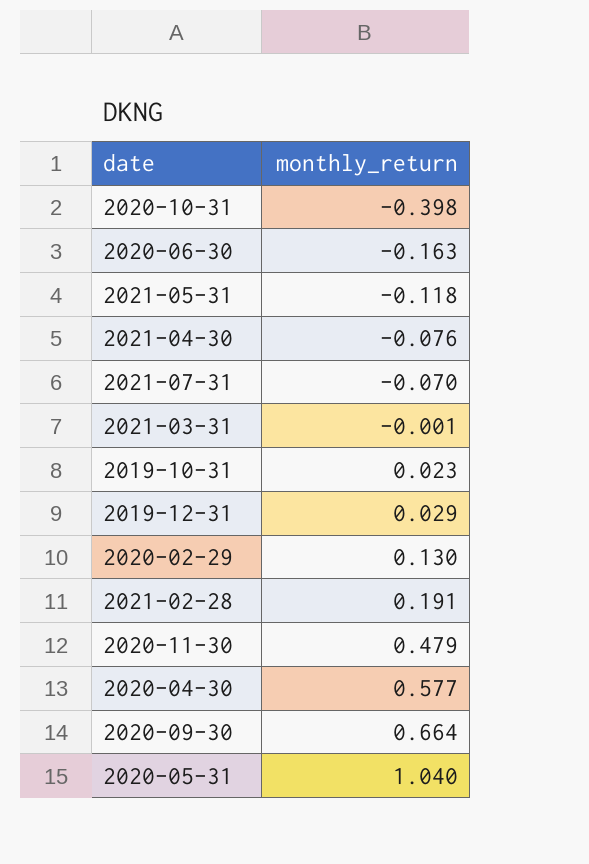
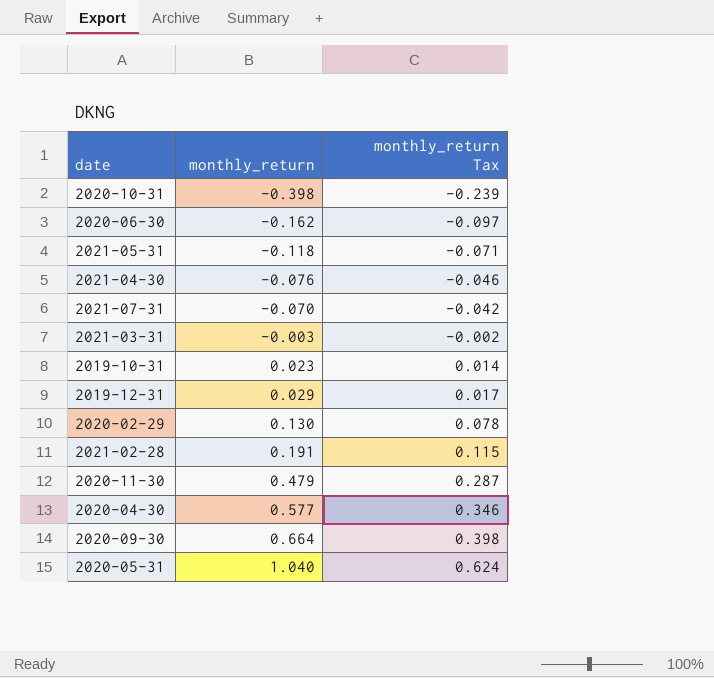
column monthly_return Tax | formula: none -> [monthly_return] * 0.6
2020-06-30 | monthly_return: -0.163 -> -0.162
2021-03-31 | monthly_return: -0.001 -> -0.003

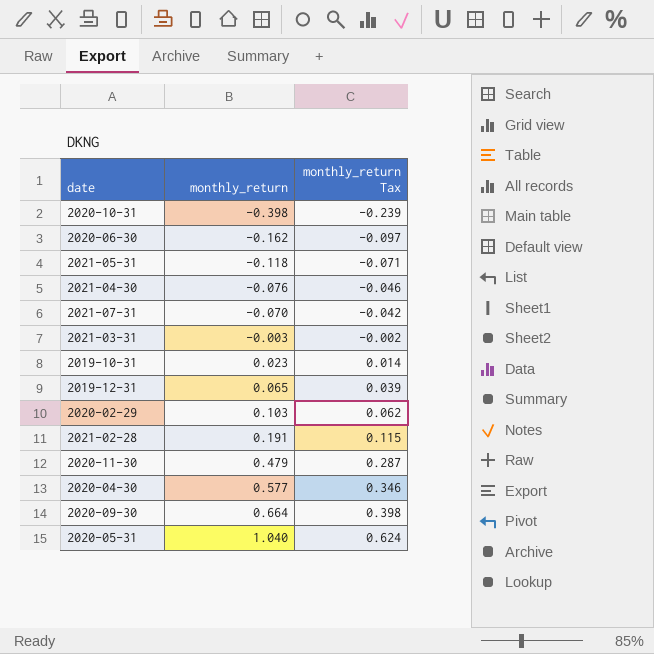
2019-12-31 | monthly_return: 0.029 -> 0.065
2019-12-31 | monthly_return Tax: 0.017 -> 0.039
2020-02-29 | monthly_return: 0.130 -> 0.103
2020-02-29 | monthly_return Tax: 0.078 -> 0.062

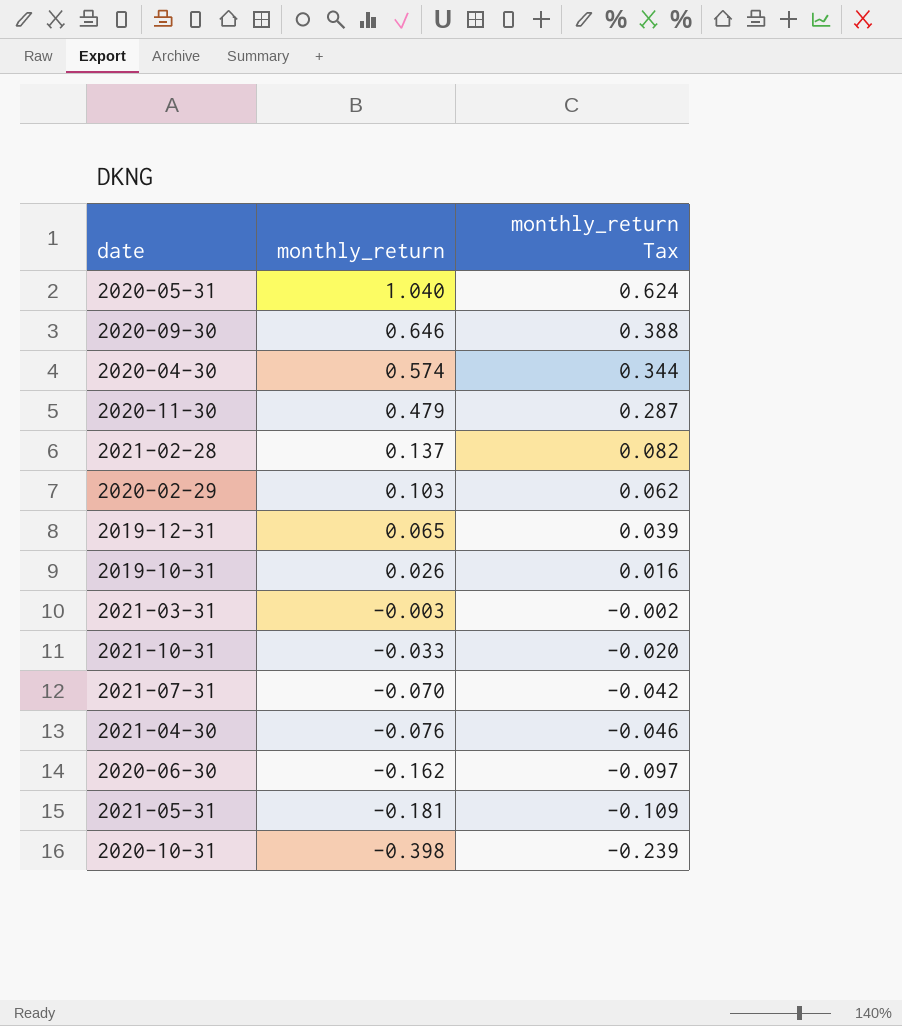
row order: monthly_return ascending -> monthly_return descending
2020-09-30 | monthly_return: 0.664 -> 0.646
2020-09-30 | monthly_return Tax: 0.398 -> 0.388
2020-04-30 | monthly_return: 0.577 -> 0.574
2020-04-30 | monthly_return Tax: 0.346 -> 0.344
2021-02-28 | monthly_return: 0.191 -> 0.137
2021-02-28 | monthly_return Tax: 0.115 -> 0.082
2019-10-31 | monthly_return: 0.023 -> 0.026
2019-10-31 | monthly_return Tax: 0.014 -> 0.016
row 2021-10-31: none -> -0.033 | -0.020
2021-05-31 | monthly_return: -0.118 -> -0.181
2021-05-31 | monthly_return Tax: -0.071 -> -0.109

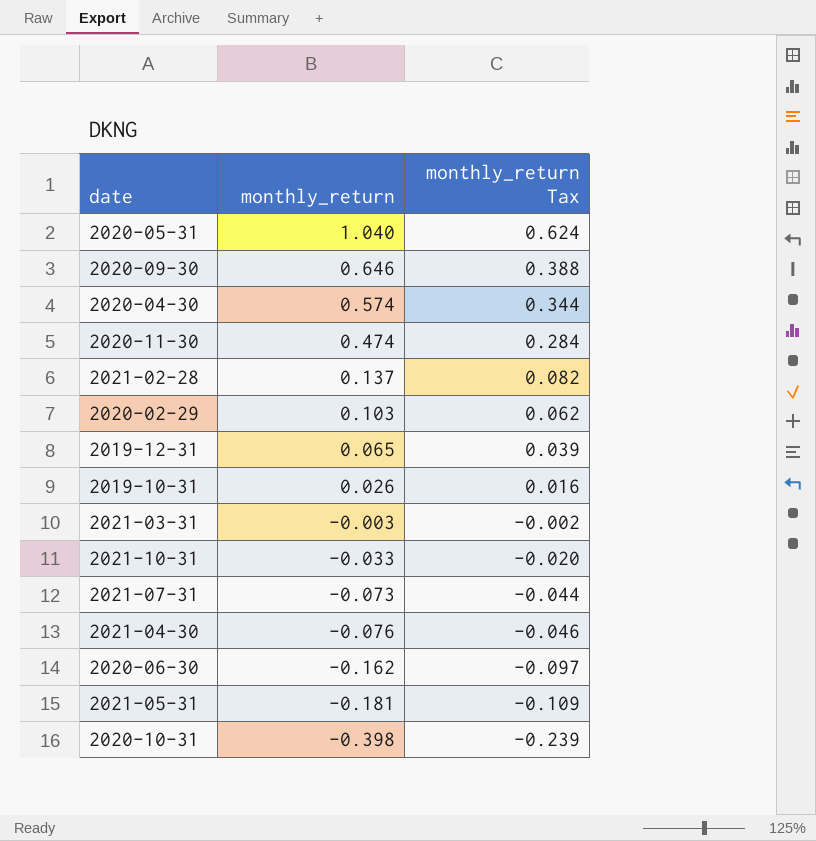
2020-11-30 | monthly_return: 0.479 -> 0.474
2020-11-30 | monthly_return Tax: 0.287 -> 0.284
2021-07-31 | monthly_return: -0.070 -> -0.073
2021-07-31 | monthly_return Tax: -0.042 -> -0.044

